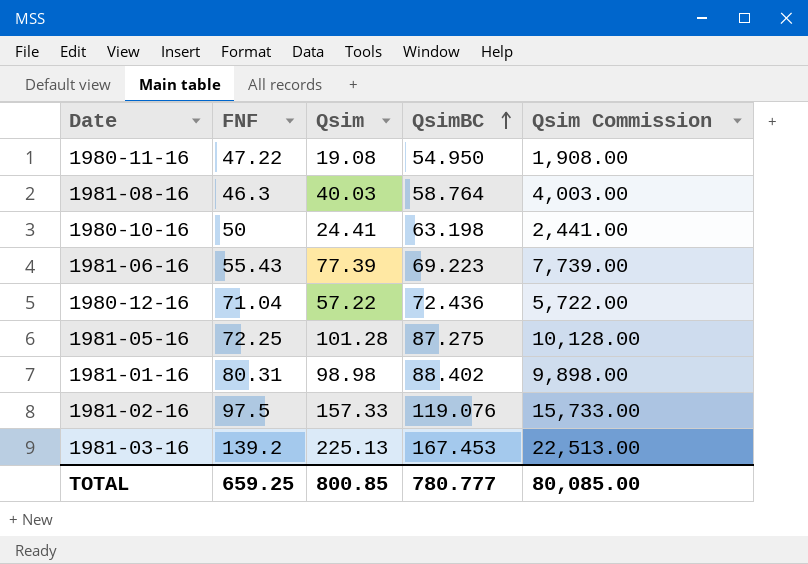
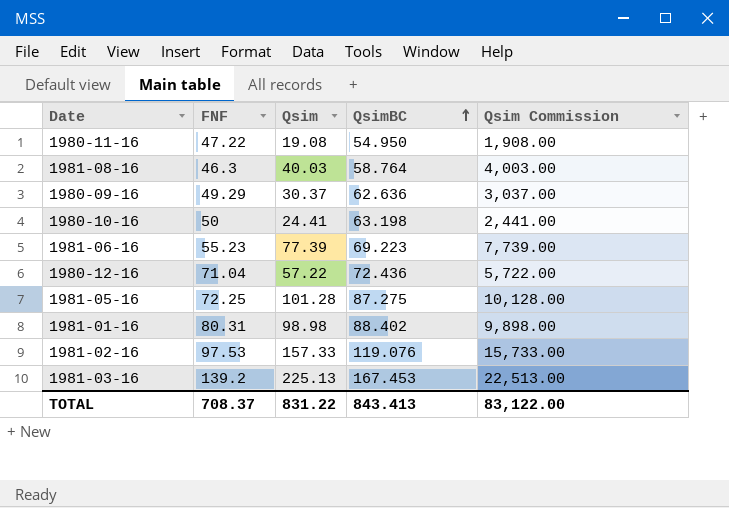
row 1980-09-16: none -> 49.29 | 30.37 | 62.636 | 3,037.00
1981-06-16 | FNF: 55.43 -> 55.23
1981-02-16 | FNF: 97.5 -> 97.53
TOTAL | FNF: 659.25 -> 708.37
TOTAL | Qsim: 800.85 -> 831.22
TOTAL | QsimBC: 780.777 -> 843.413
TOTAL | Qsim Commission: 80,085.00 -> 83,122.00

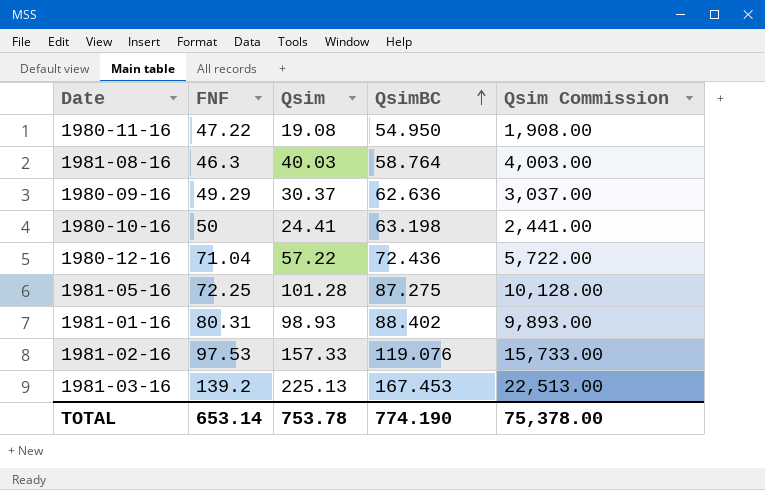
row 1981-06-16: 55.23 | 77.39 | 69.223 | 7,739.00 -> none
1981-01-16 | Qsim: 98.98 -> 98.93
1981-01-16 | Qsim Commission: 9,898.00 -> 9,893.00
TOTAL | FNF: 708.37 -> 653.14
TOTAL | Qsim: 831.22 -> 753.78
TOTAL | QsimBC: 843.413 -> 774.190
TOTAL | Qsim Commission: 83,122.00 -> 75,378.00

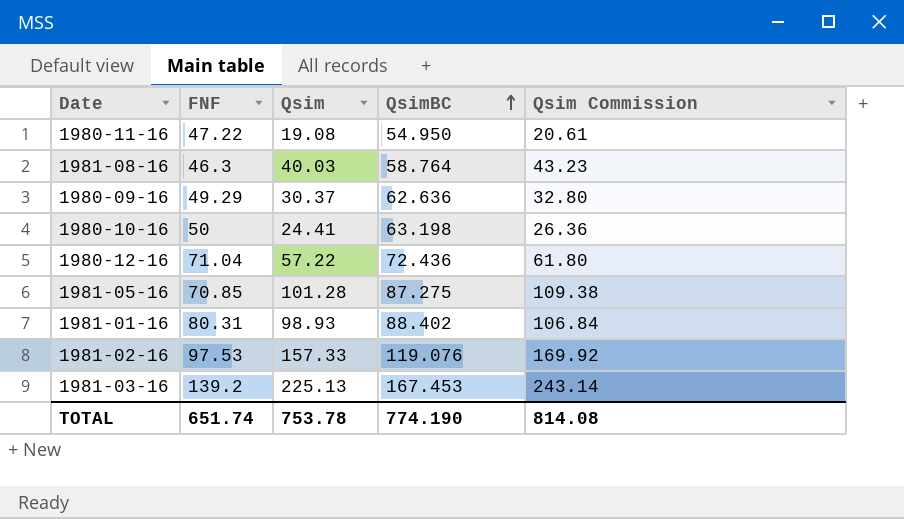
column Qsim Commission | formula: [Qsim] * 100 -> [Qsim] * 1.08
1981-05-16 | FNF: 72.25 -> 70.85
TOTAL | FNF: 653.14 -> 651.74
TOTAL | Qsim Commission: 75,378.00 -> 814.08

